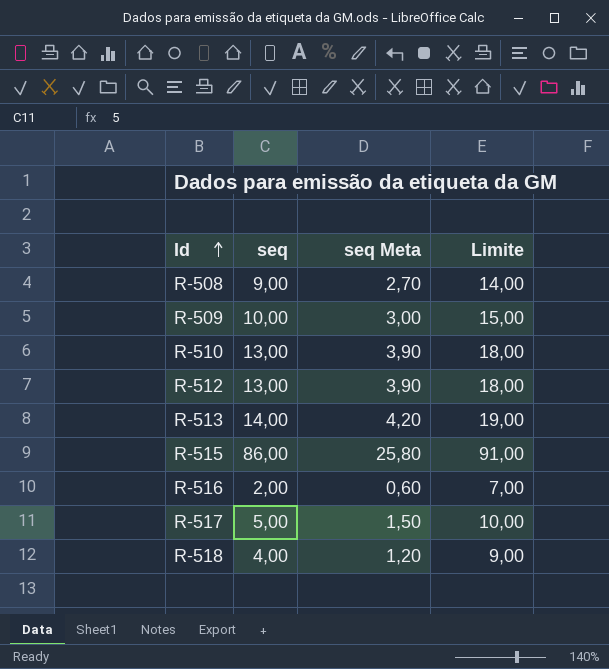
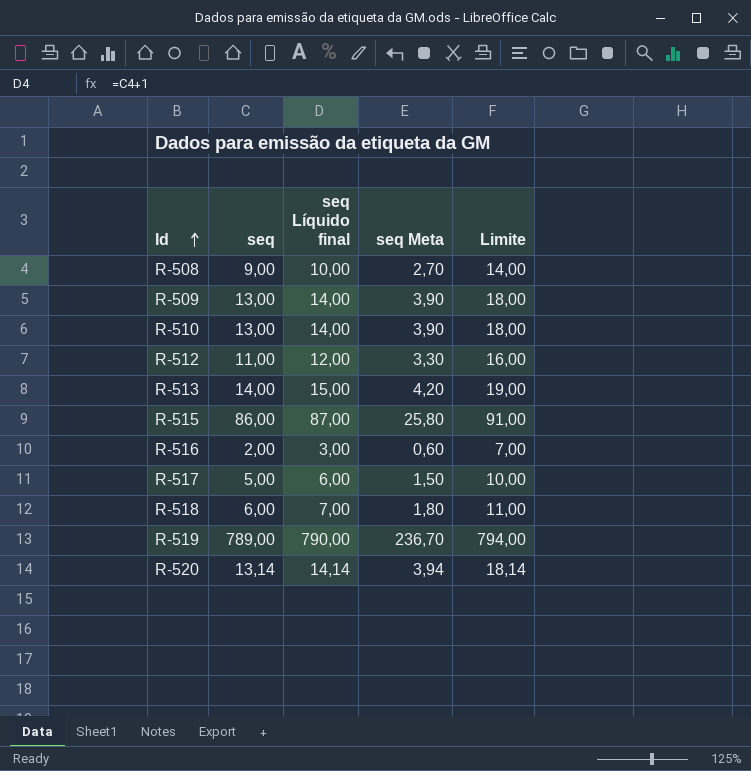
column seq Líquido final | formula: none -> [seq] + 1
R-509 | seq: 10,00 -> 13,00
R-509 | seq Meta: 3,00 -> 3,90
R-509 | Limite: 15,00 -> 18,00
R-512 | seq: 13,00 -> 11,00
R-512 | seq Meta: 3,90 -> 3,30
R-512 | Limite: 18,00 -> 16,00
R-518 | seq: 4,00 -> 6,00
R-518 | seq Meta: 1,20 -> 1,80
R-518 | Limite: 9,00 -> 11,00
row R-519: none -> 789,00 | 790,00 | 236,70 | 794,00
row R-520: none -> 13,14 | 14,14 | 3,94 | 18,14

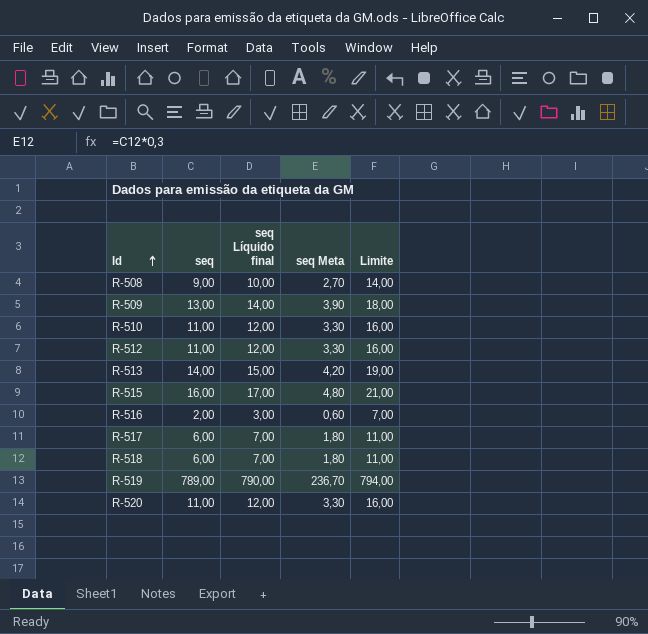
R-510 | seq: 13,00 -> 11,00
R-510 | seq Líquido final: 14,00 -> 12,00
R-510 | seq Meta: 3,90 -> 3,30
R-510 | Limite: 18,00 -> 16,00
R-515 | seq: 86,00 -> 16,00
R-515 | seq Líquido final: 87,00 -> 17,00
R-515 | seq Meta: 25,80 -> 4,80
R-515 | Limite: 91,00 -> 21,00
R-517 | seq: 5,00 -> 6,00
R-517 | seq Líquido final: 6,00 -> 7,00
R-517 | seq Meta: 1,50 -> 1,80
R-517 | Limite: 10,00 -> 11,00
R-520 | seq: 13,14 -> 11,00
R-520 | seq Líquido final: 14,14 -> 12,00
R-520 | seq Meta: 3,94 -> 3,30
R-520 | Limite: 18,14 -> 16,00

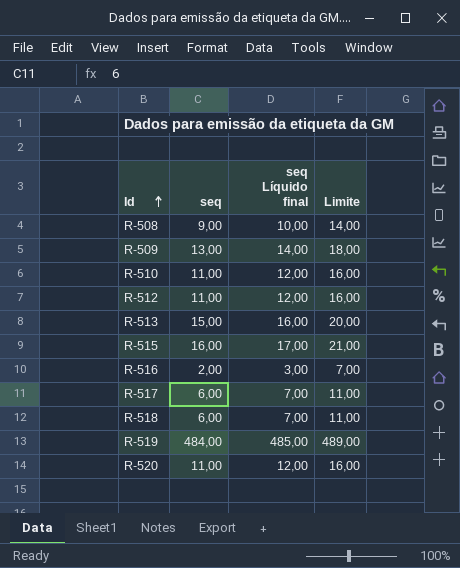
column seq Meta | formula: [seq] * 0,3 -> none
R-513 | seq: 14,00 -> 15,00
R-513 | seq Líquido final: 15,00 -> 16,00
R-513 | Limite: 19,00 -> 20,00
R-519 | seq: 789,00 -> 484,00
R-519 | seq Líquido final: 790,00 -> 485,00
R-519 | Limite: 794,00 -> 489,00

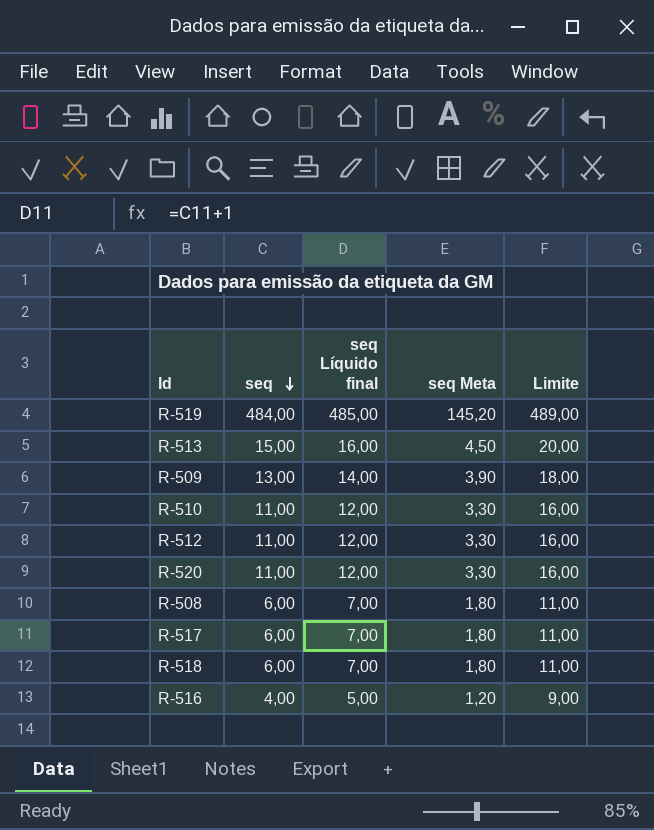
row order: Id ascending -> seq descending
column seq Meta | formula: none -> [seq] * 0,3
row R-515: 16,00 | 17,00 | 21,00 -> none
R-508 | seq: 9,00 -> 6,00
R-508 | seq Líquido final: 10,00 -> 7,00
R-508 | Limite: 14,00 -> 11,00
R-516 | seq: 2,00 -> 4,00
R-516 | seq Líquido final: 3,00 -> 5,00
R-516 | Limite: 7,00 -> 9,00

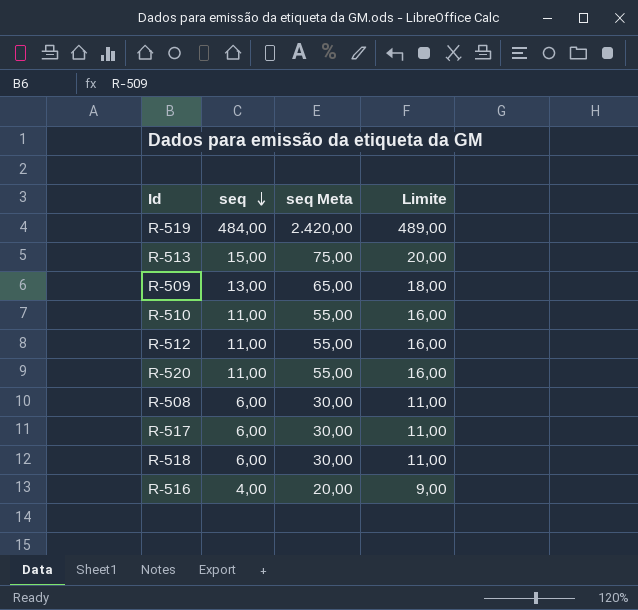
column seq Líquido final | formula: [seq] + 1 -> none
column seq Meta | formula: [seq] * 0,3 -> [seq] * 5

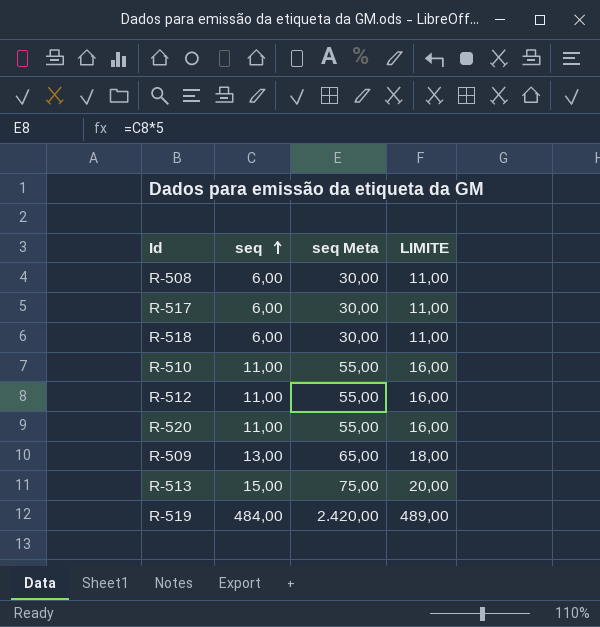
row order: seq descending -> seq ascending
column name: Limite -> LIMITE
row R-516: 4,00 | 20,00 | 9,00 -> none

